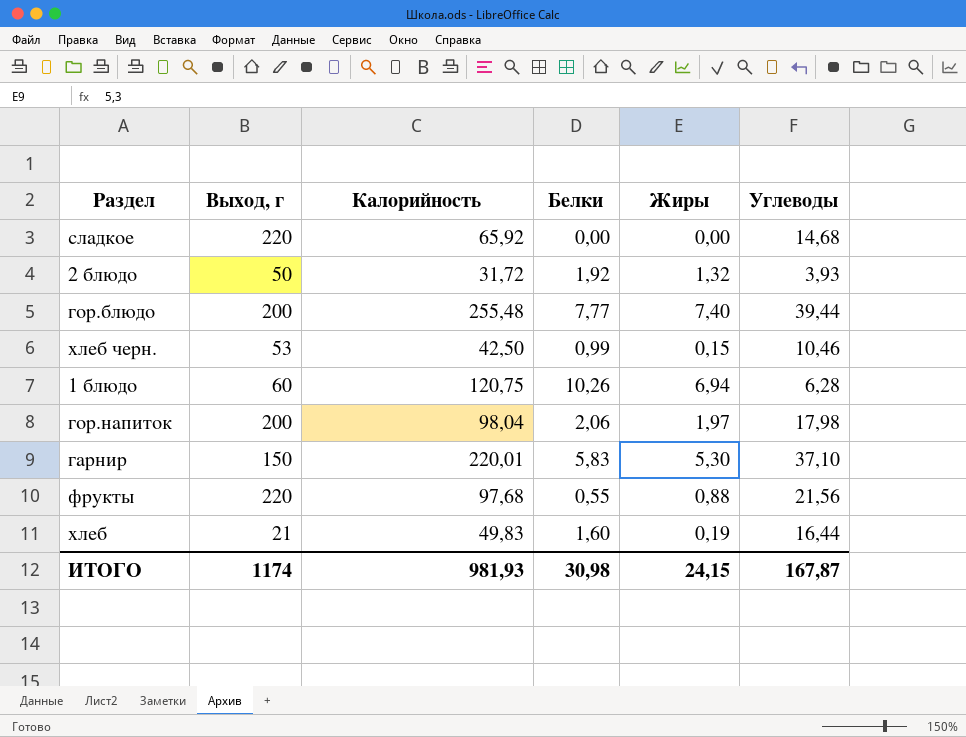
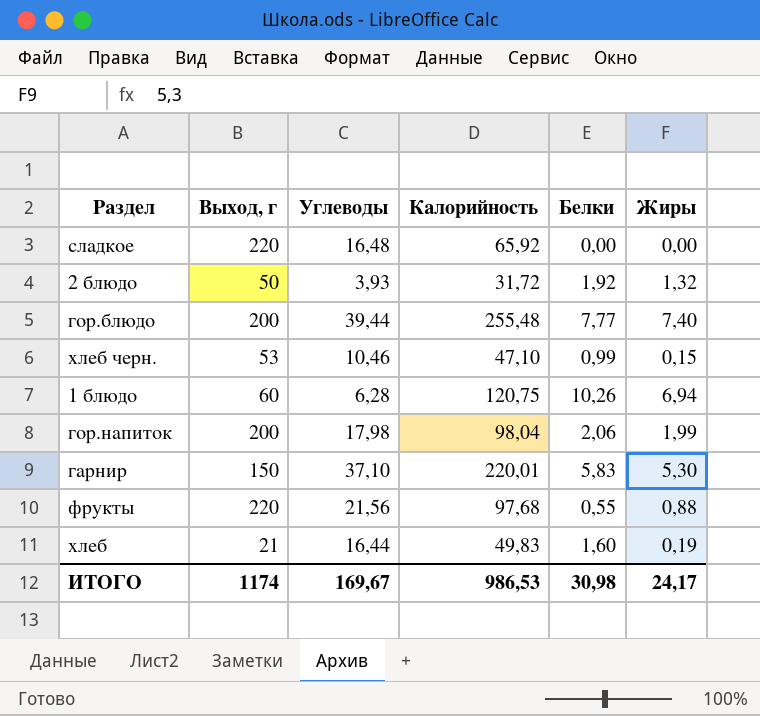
column Углеводы | position: 6 -> 3
сладкое | Углеводы: 14,68 -> 16,48
хлеб черн. | Калорийность: 42,50 -> 47,10
гор.напиток | Жиры: 1,97 -> 1,99
ИТОГО | Углеводы: 167,87 -> 169,67
ИТОГО | Калорийность: 981,93 -> 986,53
ИТОГО | Жиры: 24,15 -> 24,17

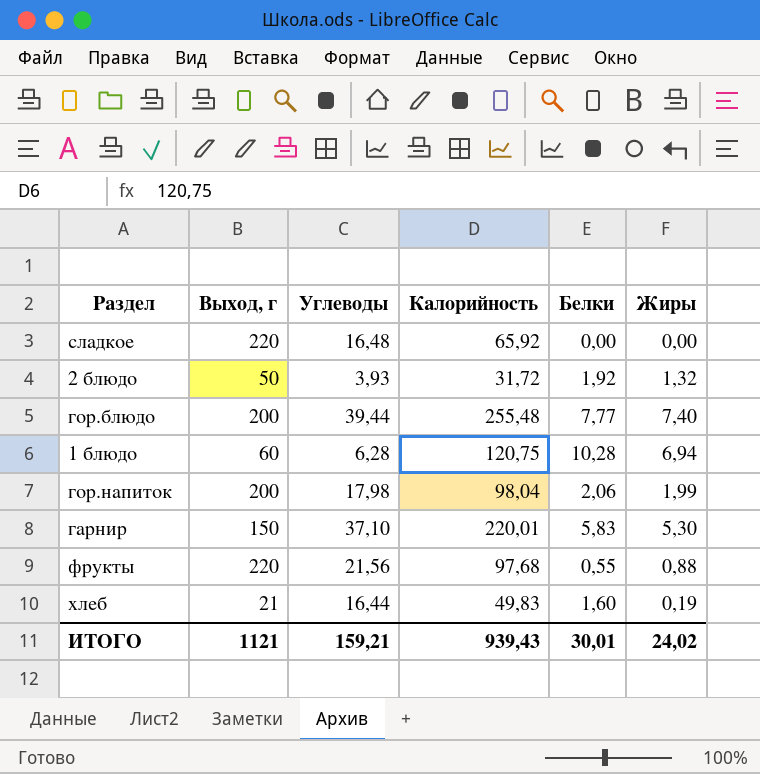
row хлеб черн.: 53 | 10,46 | 47,10 | 0,99 | 0,15 -> none
1 блюдо | Белки: 10,26 -> 10,28
ИТОГО | Выход, г: 1174 -> 1121
ИТОГО | Углеводы: 169,67 -> 159,21
ИТОГО | Калорийность: 986,53 -> 939,43
ИТОГО | Белки: 30,98 -> 30,01
ИТОГО | Жиры: 24,17 -> 24,02

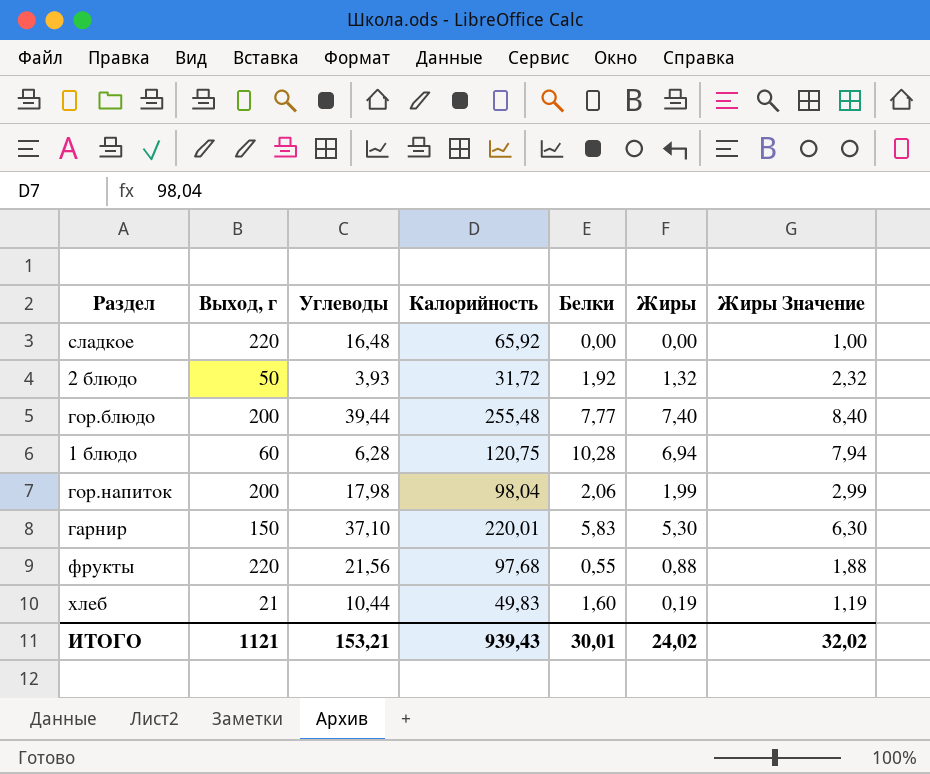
column Жиры Значение | formula: none -> [Жиры] + 1
хлеб | Углеводы: 16,44 -> 10,44
ИТОГО | Углеводы: 159,21 -> 153,21

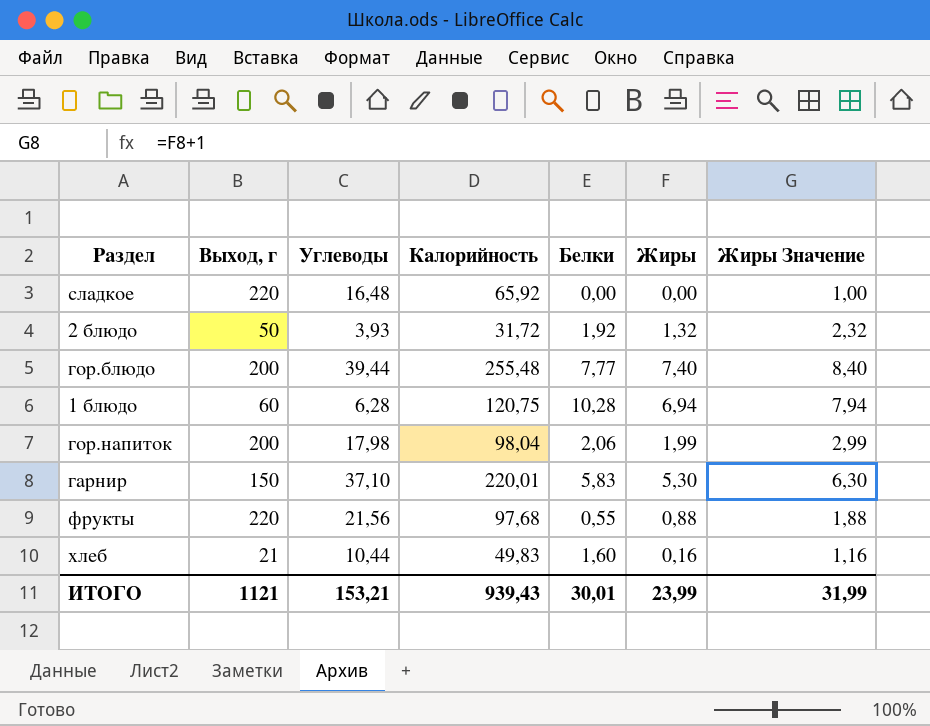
хлеб | Жиры: 0,19 -> 0,16
хлеб | Жиры Значение: 1,19 -> 1,16
ИТОГО | Жиры: 24,02 -> 23,99
ИТОГО | Жиры Значение: 32,02 -> 31,99

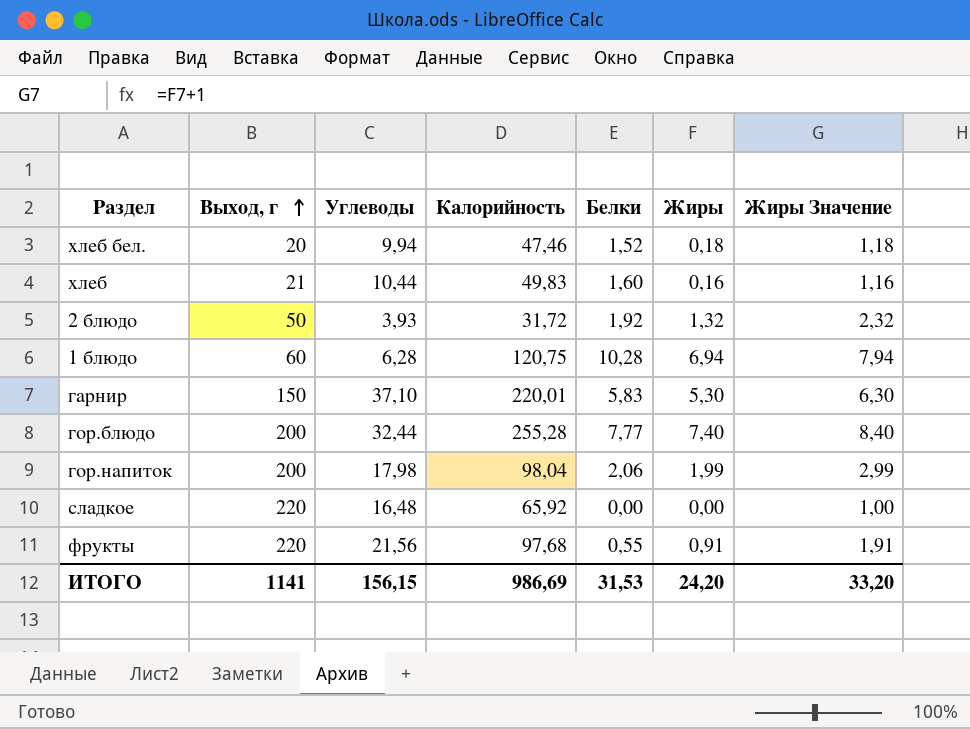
row order: none -> Выход, г ascending
row хлеб бел.: none -> 20 | 9,94 | 47,46 | 1,52 | 0,18 | 1,18
гор.блюдо | Углеводы: 39,44 -> 32,44
гор.блюдо | Калорийность: 255,48 -> 255,28
фрукты | Жиры: 0,88 -> 0,91
фрукты | Жиры Значение: 1,88 -> 1,91
ИТОГО | Выход, г: 1121 -> 1141
ИТОГО | Углеводы: 153,21 -> 156,15
ИТОГО | Калорийность: 939,43 -> 986,69
ИТОГО | Белки: 30,01 -> 31,53
ИТОГО | Жиры: 23,99 -> 24,20
ИТОГО | Жиры Значение: 31,99 -> 33,20

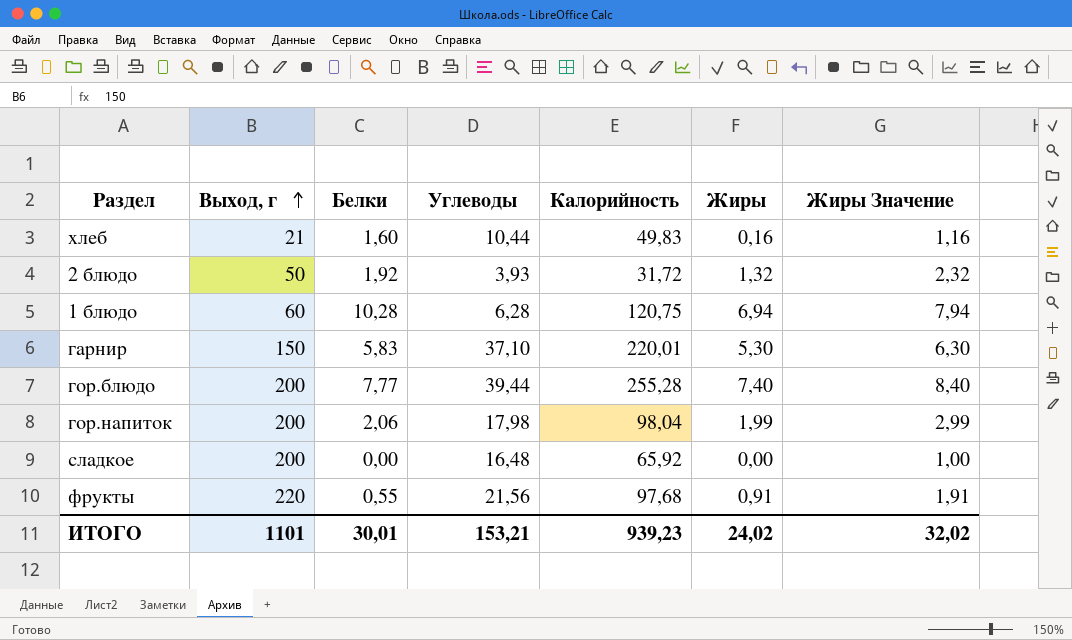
column Белки | position: 5 -> 3
row хлеб бел.: 20 | 9,94 | 47,46 | 1,52 | 0,18 | 1,18 -> none
гор.блюдо | Углеводы: 32,44 -> 39,44
сладкое | Выход, г: 220 -> 200
ИТОГО | Выход, г: 1141 -> 1101
ИТОГО | Белки: 31,53 -> 30,01
ИТОГО | Углеводы: 156,15 -> 153,21
ИТОГО | Калорийность: 986,69 -> 939,23
ИТОГО | Жиры: 24,20 -> 24,02
ИТОГО | Жиры Значение: 33,20 -> 32,02

